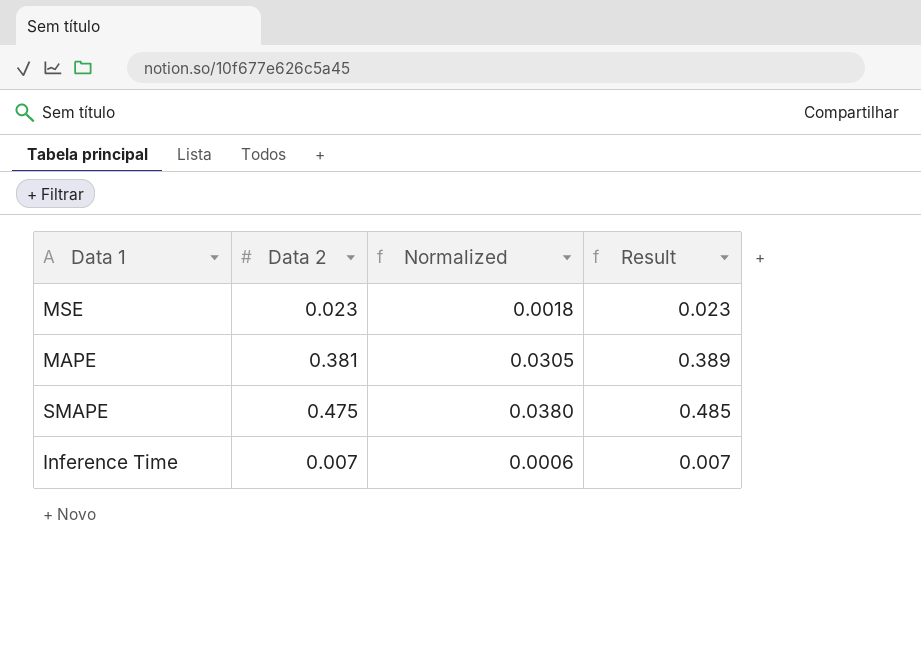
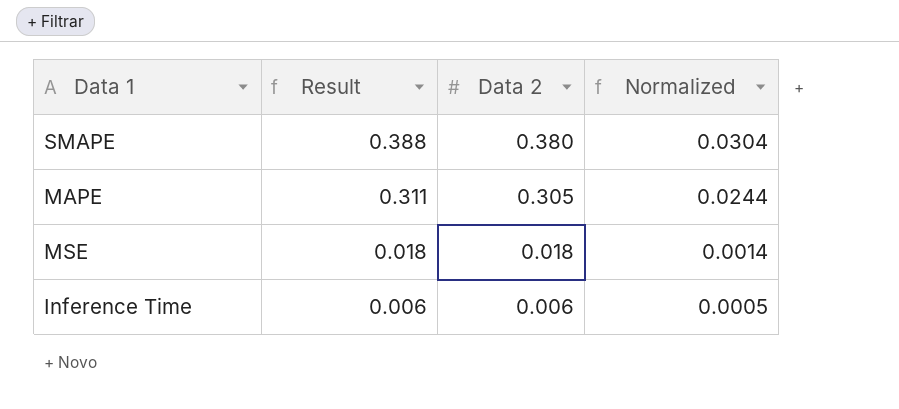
row order: none -> Result descending
column Result | position: 4 -> 2
SMAPE | Result: 0.485 -> 0.388
SMAPE | Data 2: 0.475 -> 0.380
SMAPE | Normalized: 0.0380 -> 0.0304
MAPE | Result: 0.389 -> 0.311
MAPE | Data 2: 0.381 -> 0.305
MAPE | Normalized: 0.0305 -> 0.0244
MSE | Result: 0.023 -> 0.018
MSE | Data 2: 0.023 -> 0.018
MSE | Normalized: 0.0018 -> 0.0014
Inference Time | Result: 0.007 -> 0.006
Inference Time | Data 2: 0.007 -> 0.006
Inference Time | Normalized: 0.0006 -> 0.0005

